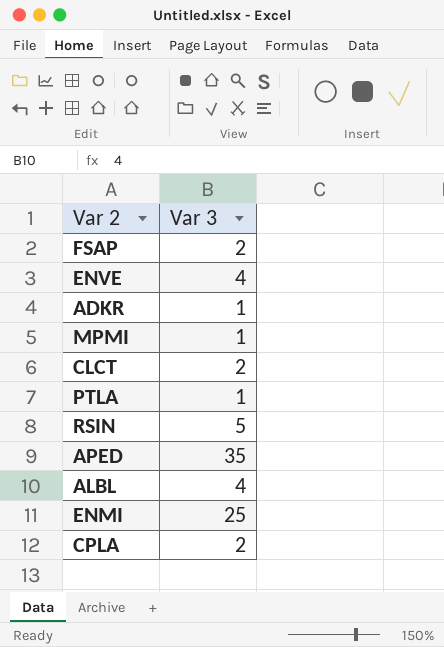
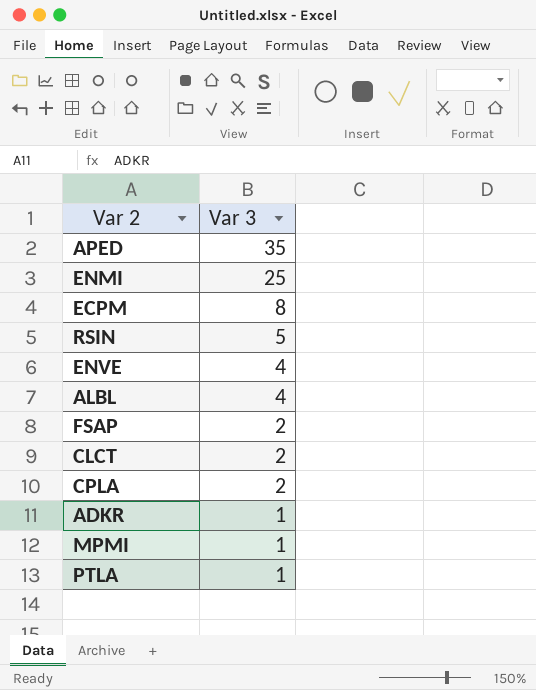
row order: none -> Var 3 descending
row ECPM: none -> 8

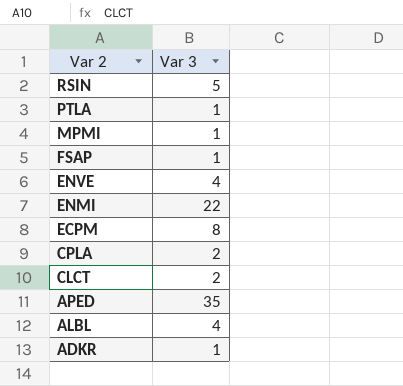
row order: Var 3 descending -> Var 2 descending
FSAP | Var 3: 2 -> 1
ENMI | Var 3: 25 -> 22

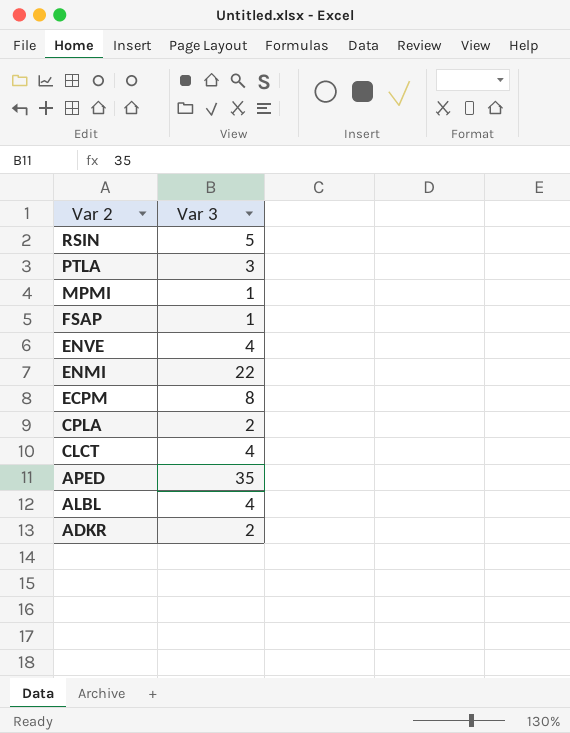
PTLA | Var 3: 1 -> 3
CLCT | Var 3: 2 -> 4
ADKR | Var 3: 1 -> 2

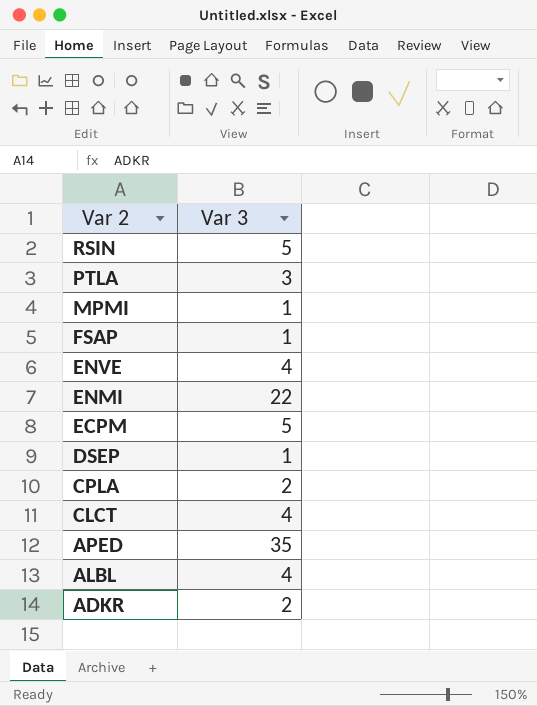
ECPM | Var 3: 8 -> 5
row DSEP: none -> 1

